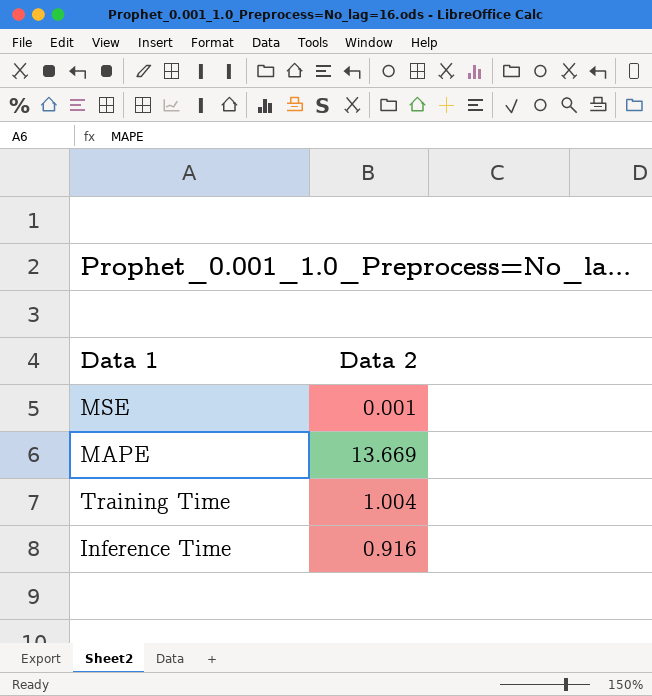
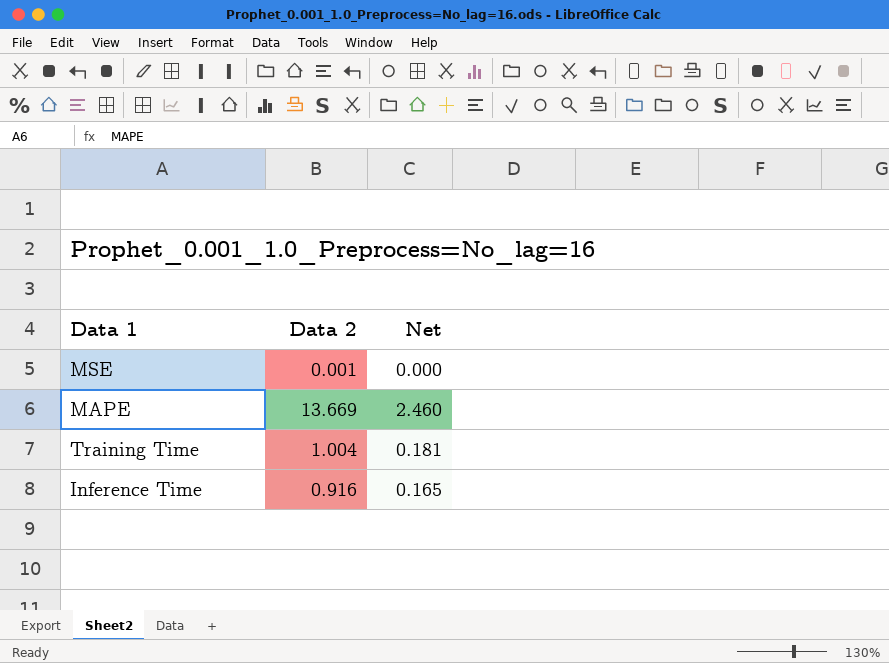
column Net | formula: none -> [Data 2] * 0.18

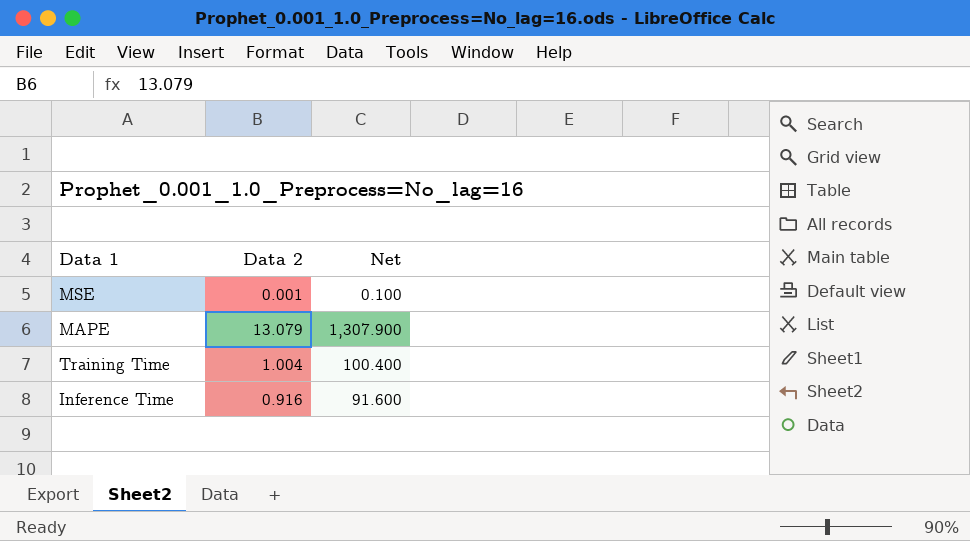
column Net | formula: [Data 2] * 0.18 -> [Data 2] * 100
MAPE | Data 2: 13.669 -> 13.079

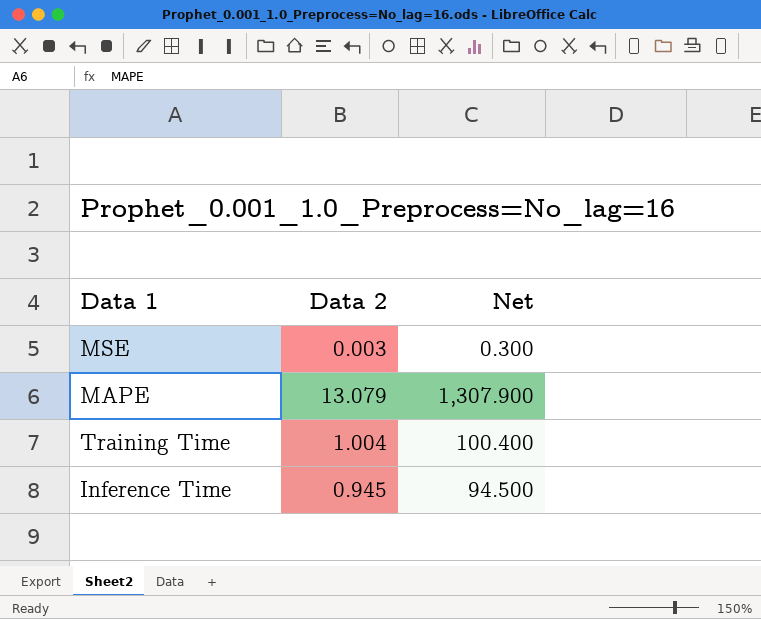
MSE | Data 2: 0.001 -> 0.003
MSE | Net: 0.100 -> 0.300
Inference Time | Data 2: 0.916 -> 0.945
Inference Time | Net: 91.600 -> 94.500

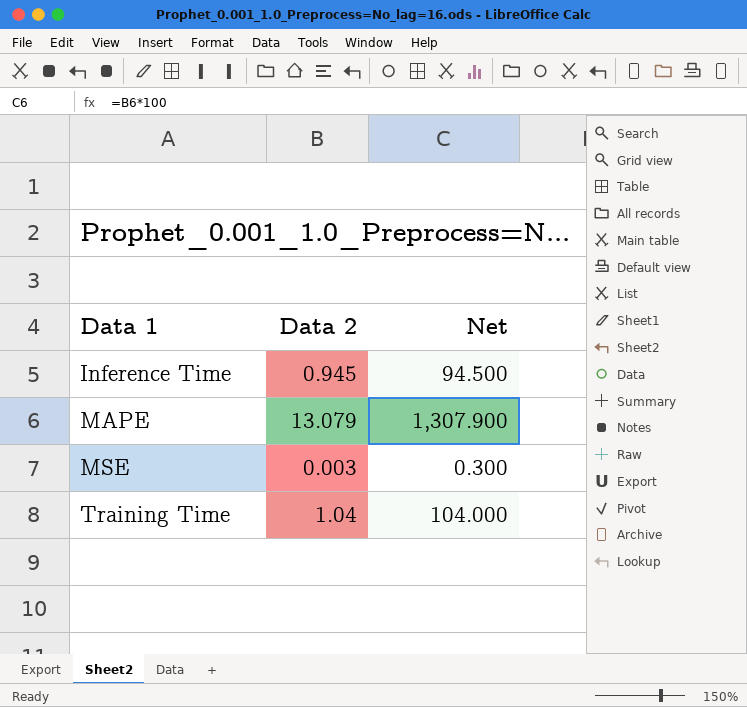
row order: none -> Data 1 ascending
Training Time | Data 2: 1.004 -> 1.04
Training Time | Net: 100.400 -> 104.000

